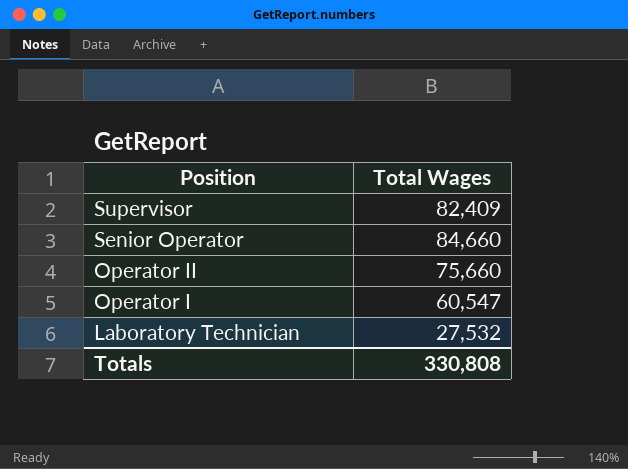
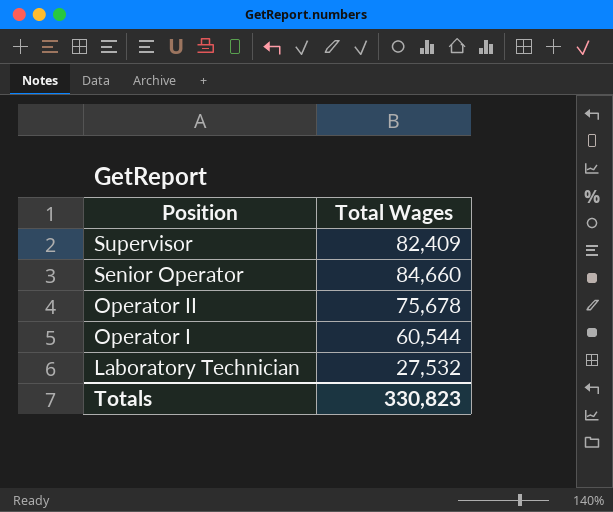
Operator II | Total Wages: 75,660 -> 75,678
Operator I | Total Wages: 60,547 -> 60,544
Totals | Total Wages: 330,808 -> 330,823

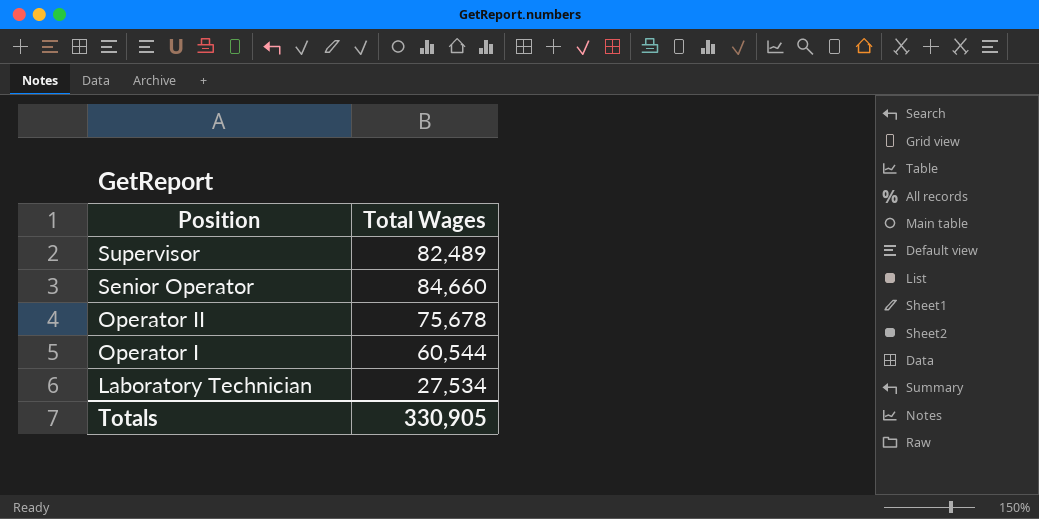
Supervisor | Total Wages: 82,409 -> 82,489
Laboratory Technician | Total Wages: 27,532 -> 27,534
Totals | Total Wages: 330,823 -> 330,905

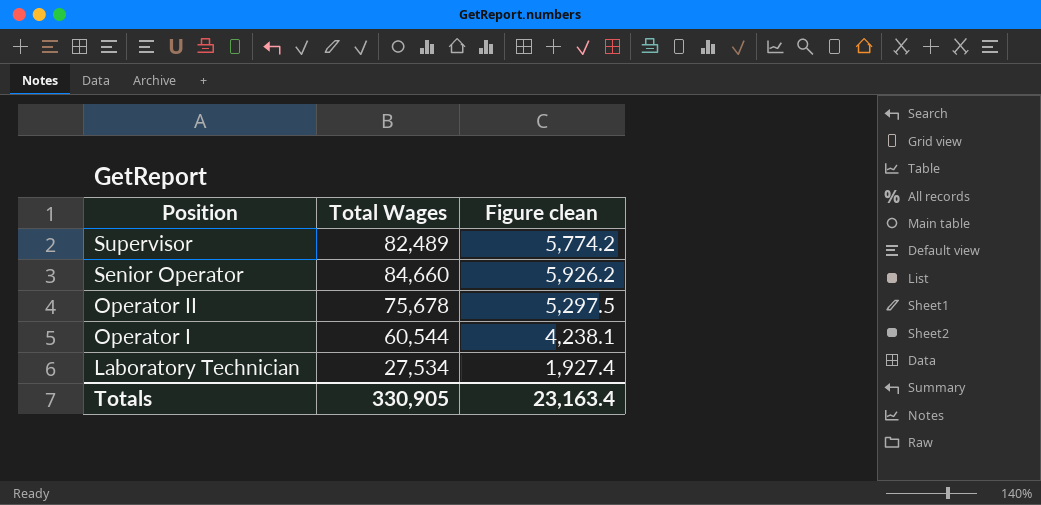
column Figure clean | formula: none -> [Total Wages] * 0.07

